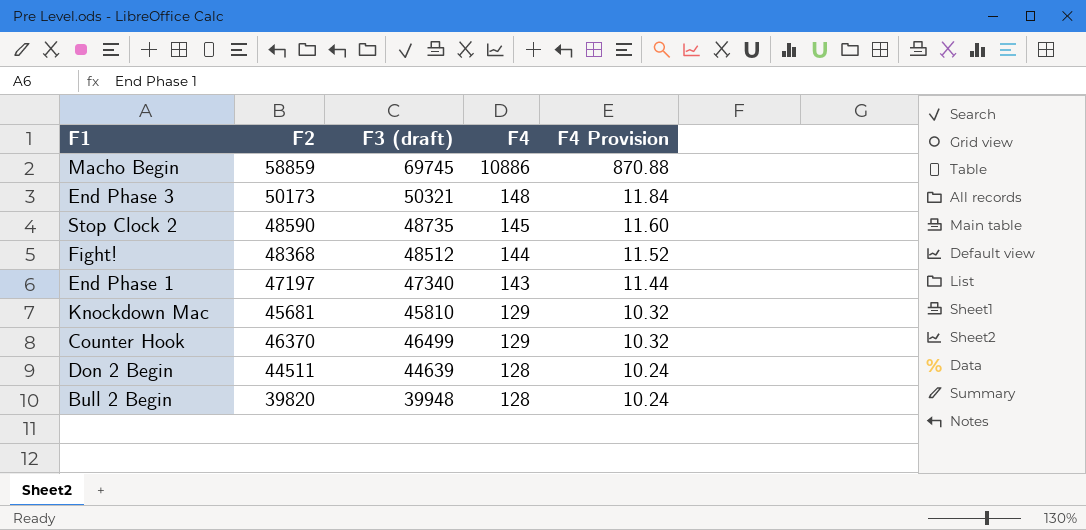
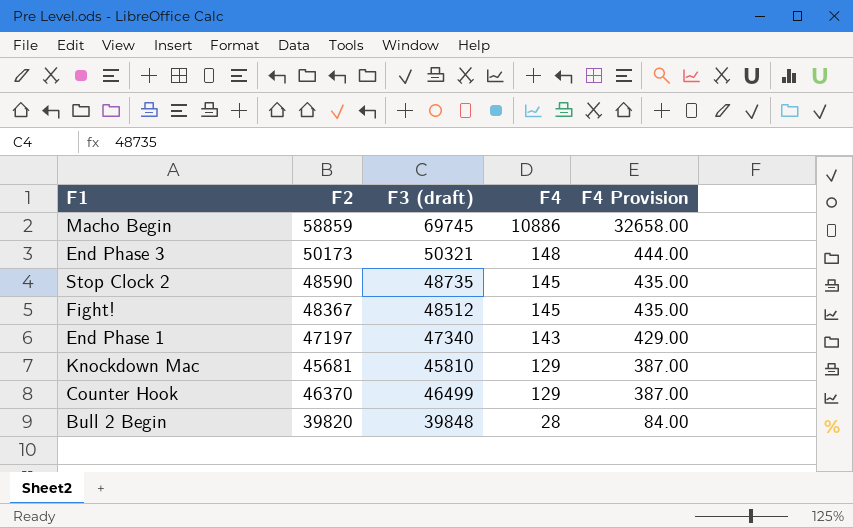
column F4 Provision | formula: [F4] * 0.08 -> [F4] * 3
row Don 2 Begin: 44511 | 44639 | 128 | 10.24 -> none
Fight! | F2: 48368 -> 48367
Fight! | F4: 144 -> 145
Bull 2 Begin | F3 (draft): 39948 -> 39848
Bull 2 Begin | F4: 128 -> 28

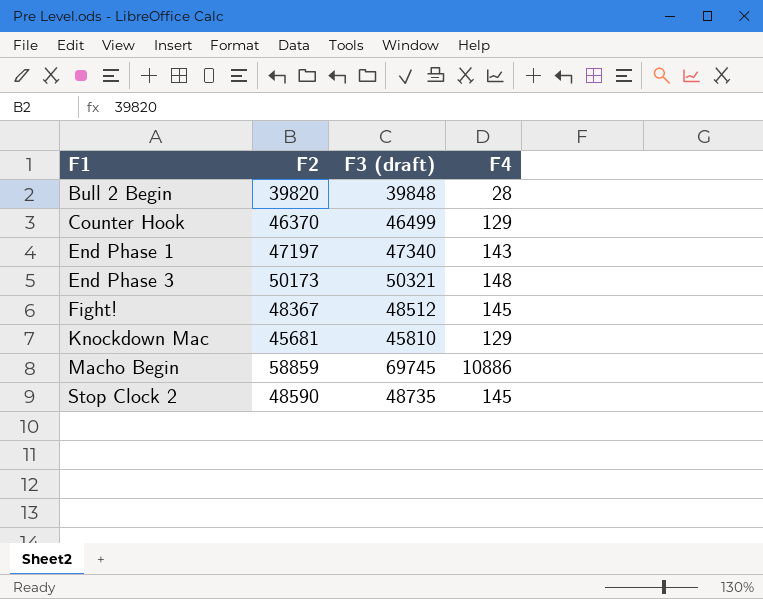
row order: F4 descending -> F1 ascending
column F4 Provision | formula: [F4] * 3 -> none

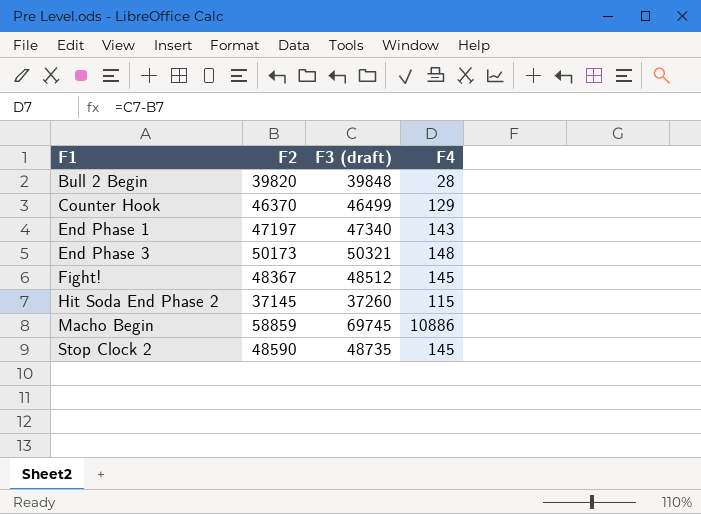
row Knockdown Mac: 45681 | 45810 | 129 -> none
row Hit Soda End Phase 2: none -> 37145 | 37260 | 115

